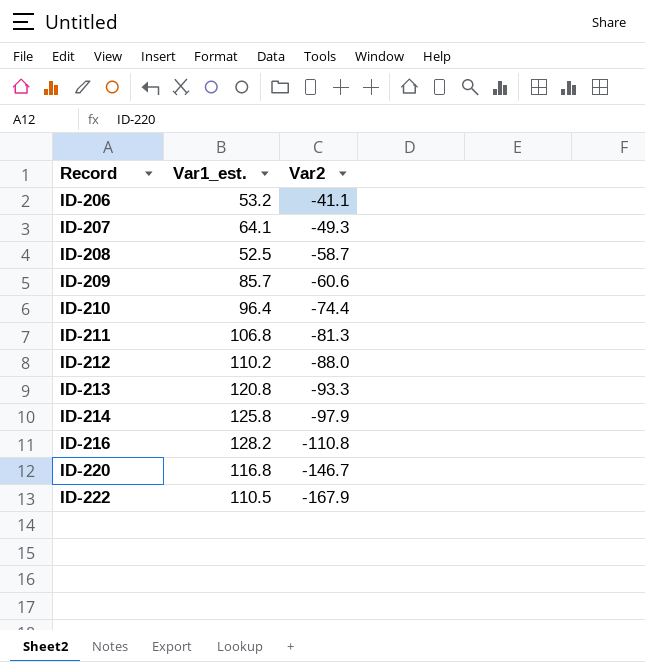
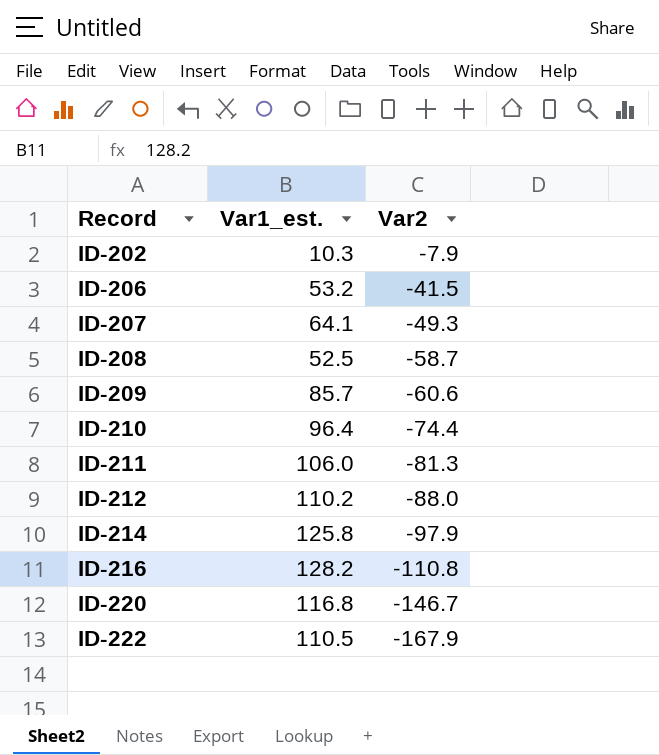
row ID-213: 120.8 | -93.3 -> none
row ID-202: none -> 10.3 | -7.9
ID-206 | Var2: -41.1 -> -41.5
ID-211 | Var1_est.: 106.8 -> 106.0

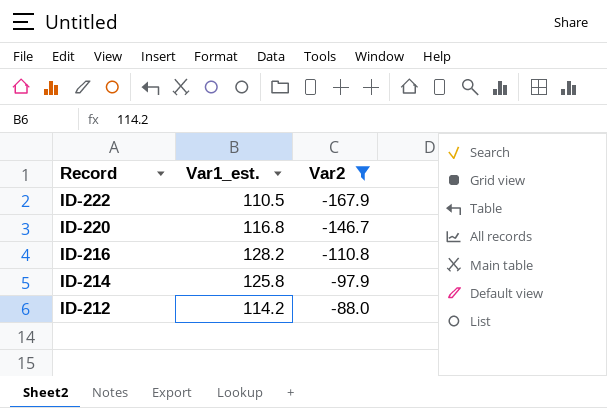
filter: none -> Var2 <= -88.0
row order: Record ascending -> Record descending
ID-212 | Var1_est.: 110.2 -> 114.2

